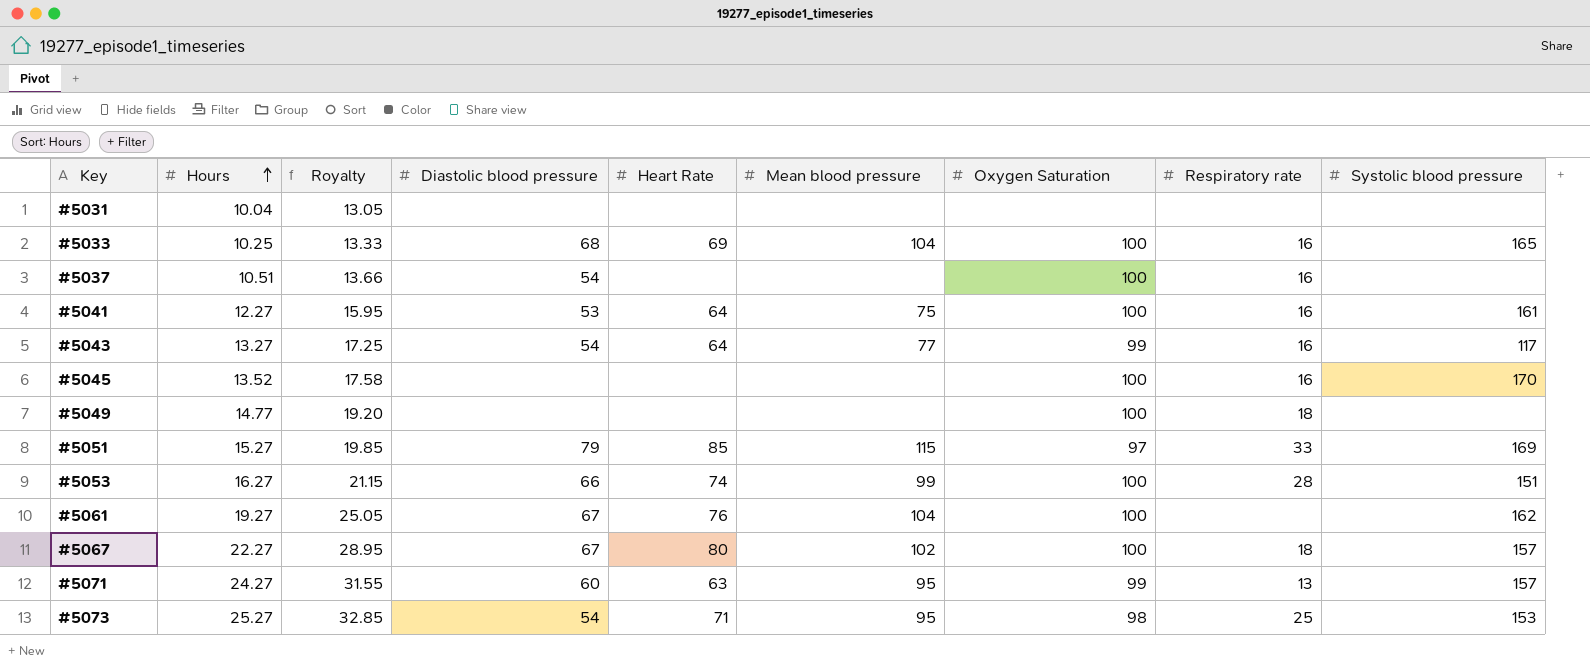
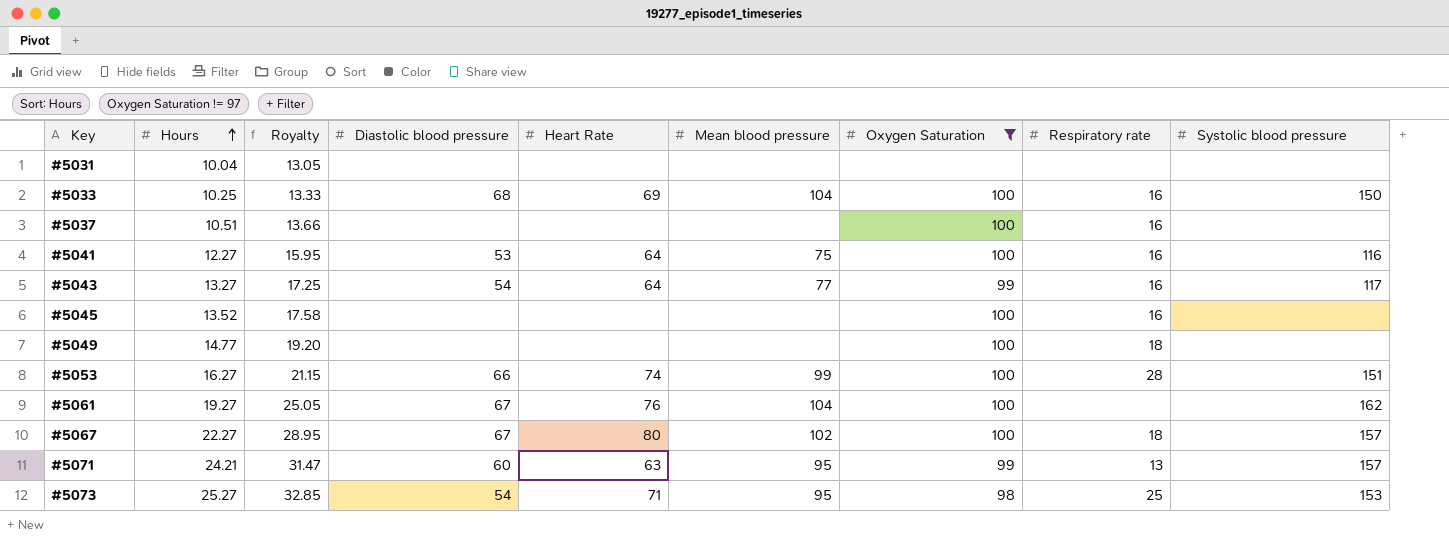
filter: none -> Oxygen Saturation != 97
#5033 | Systolic blood pressure: 165 -> 150
#5037 | Diastolic blood pressure: 54 -> none
#5041 | Systolic blood pressure: 161 -> 116
#5045 | Systolic blood pressure: 170 -> none
#5071 | Hours: 24.27 -> 24.21
#5071 | Royalty: 31.55 -> 31.47

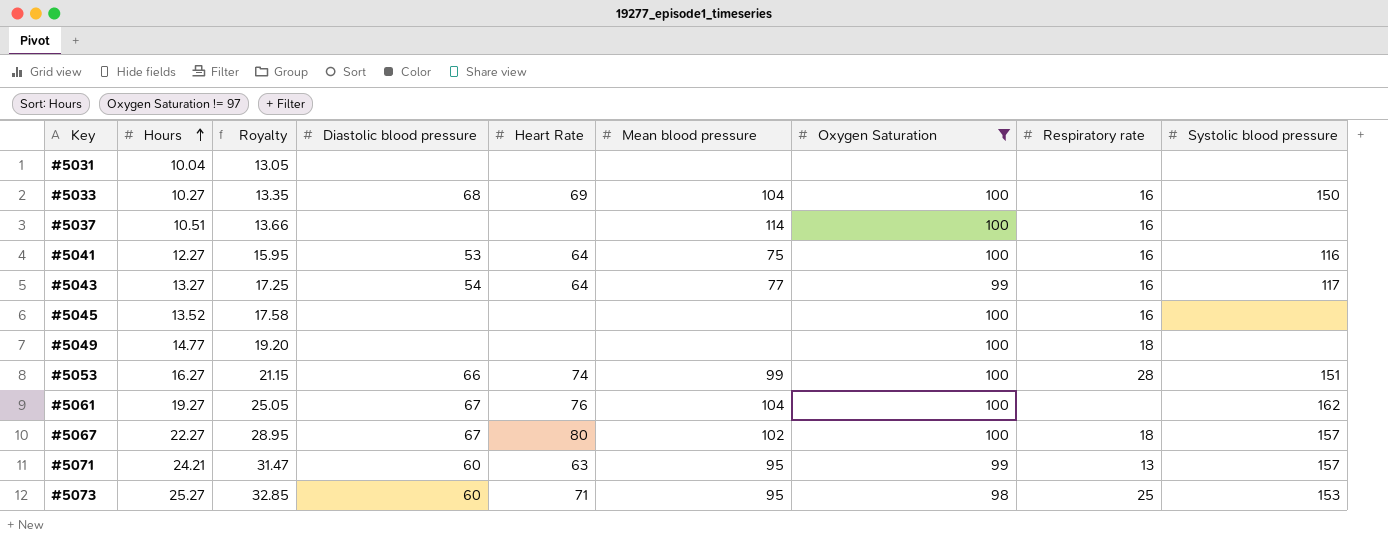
#5033 | Hours: 10.25 -> 10.27
#5033 | Royalty: 13.33 -> 13.35
#5037 | Mean blood pressure: none -> 114
#5073 | Diastolic blood pressure: 54 -> 60

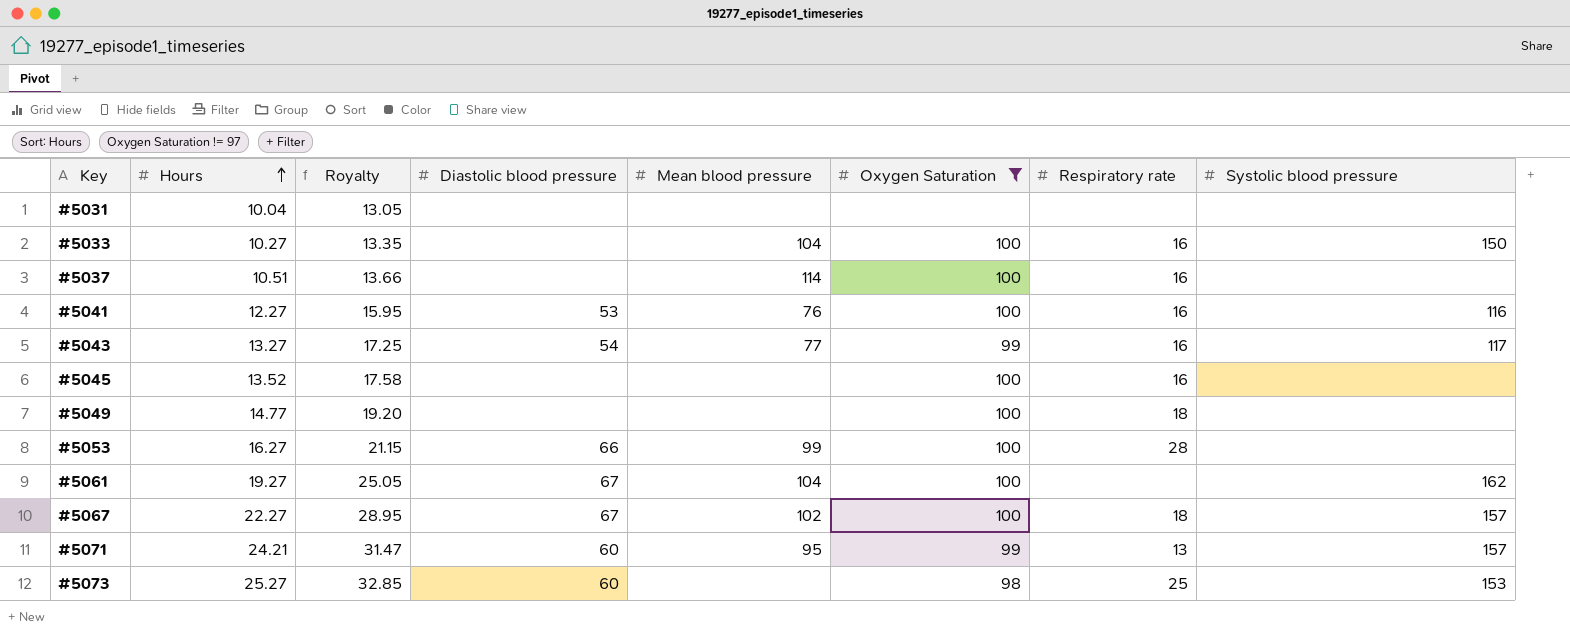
column Heart Rate | position: 5 -> none
#5033 | Diastolic blood pressure: 68 -> none
#5041 | Mean blood pressure: 75 -> 76
#5053 | Systolic blood pressure: 151 -> none
#5073 | Mean blood pressure: 95 -> none

